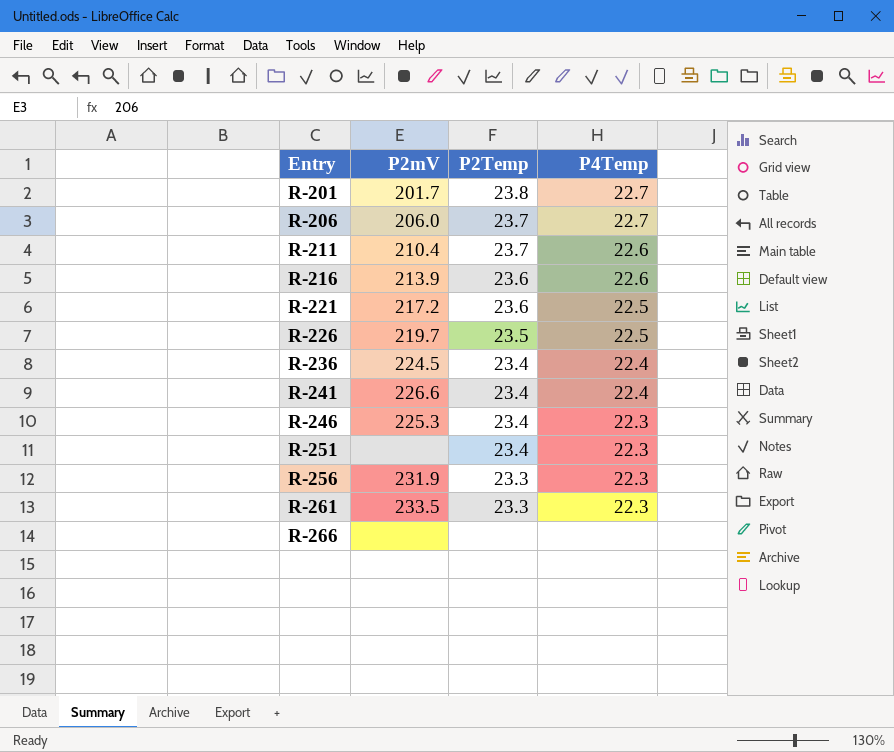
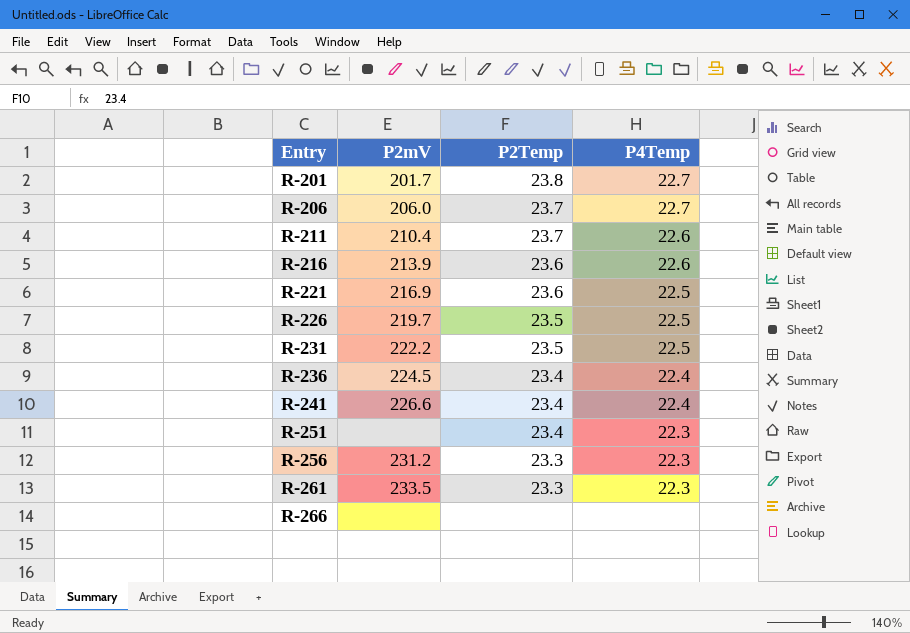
row R-246: 225.3 | 23.4 | 22.3 -> none
R-221 | P2mV: 217.2 -> 216.9
row R-231: none -> 222.2 | 23.5 | 22.5
R-256 | P2mV: 231.9 -> 231.2

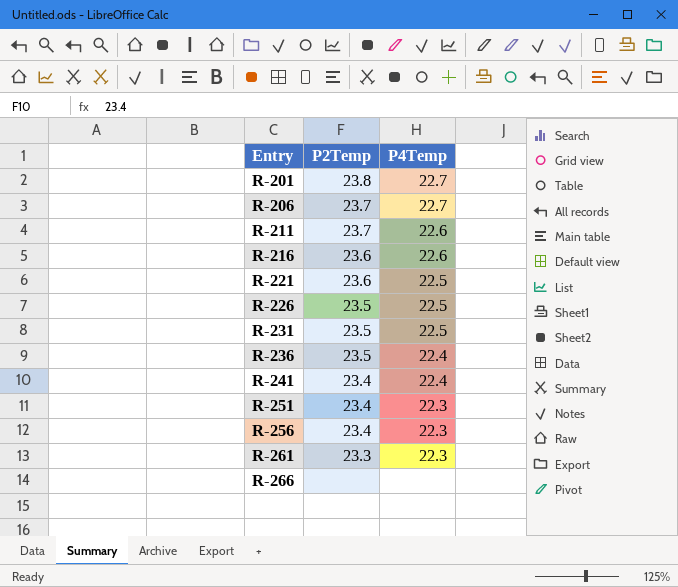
column P2mV | position: 2 -> none
R-236 | P2Temp: 23.4 -> 23.5
R-256 | P2Temp: 23.3 -> 23.4

